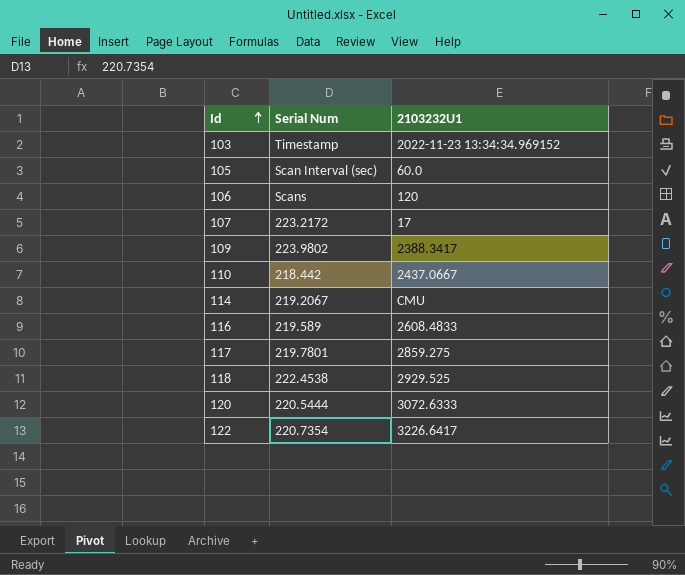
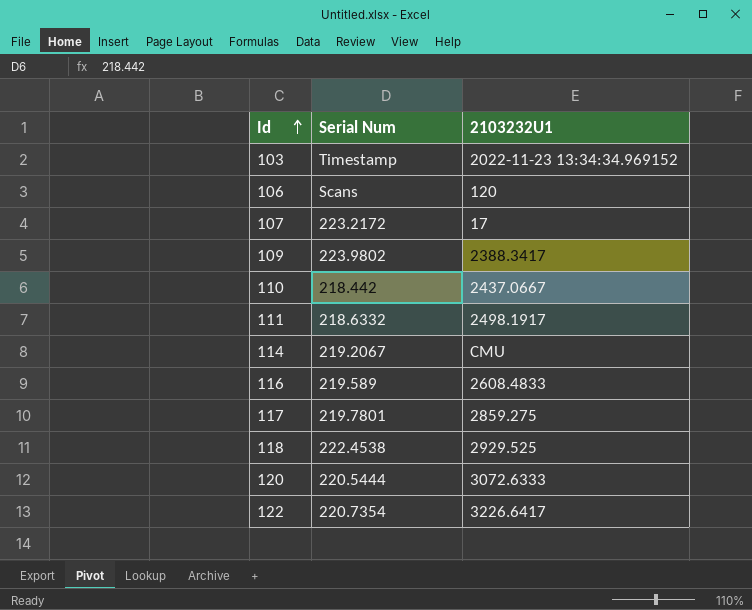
row 105: Scan Interval (sec) | 60.0 -> none
row 111: none -> 218.6332 | 2498.1917

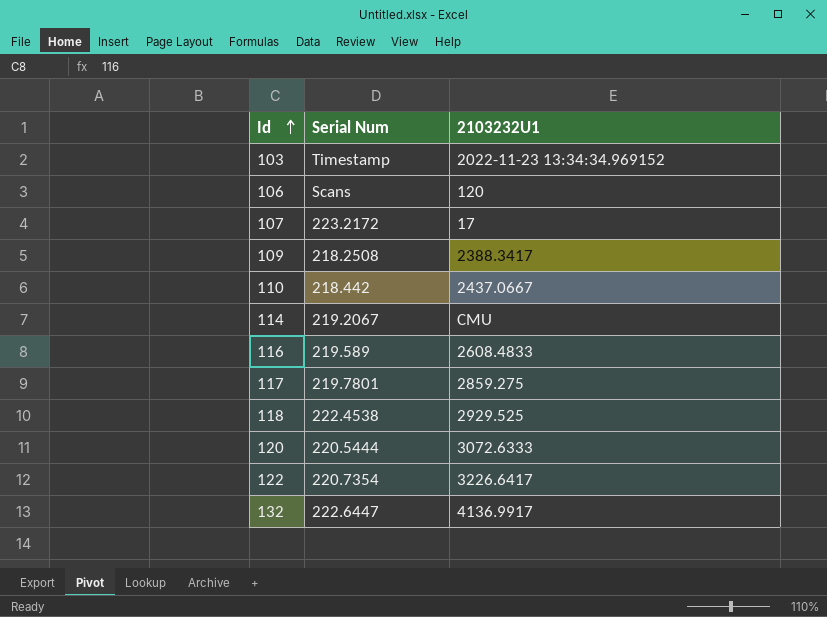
row 111: 218.6332 | 2498.1917 -> none
109 | Serial Num: 223.9802 -> 218.2508
row 132: none -> 222.6447 | 4136.9917

